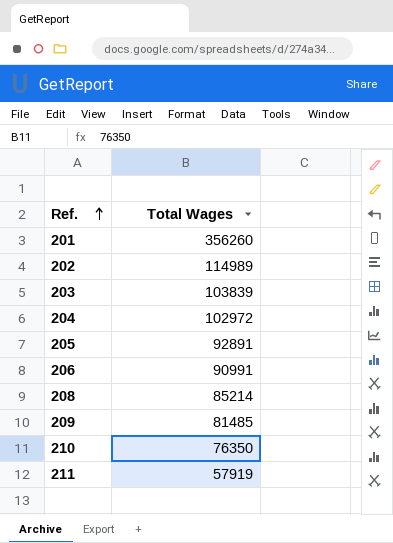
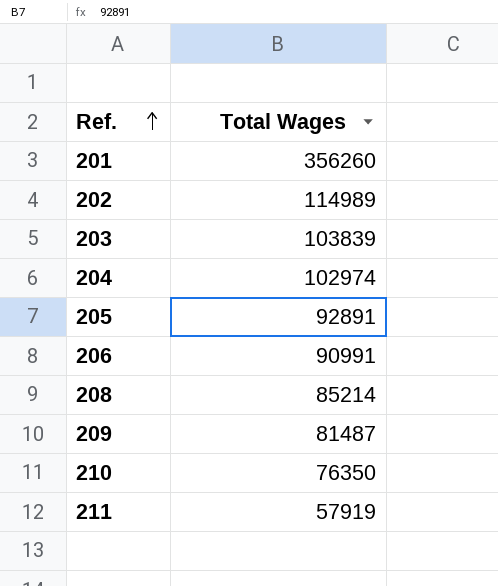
204 | Total Wages: 102972 -> 102974
209 | Total Wages: 81485 -> 81487

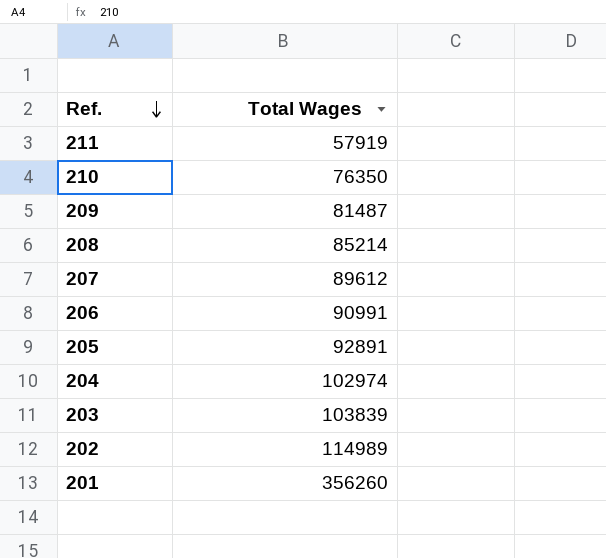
row order: Ref. ascending -> Ref. descending
row 207: none -> 89612

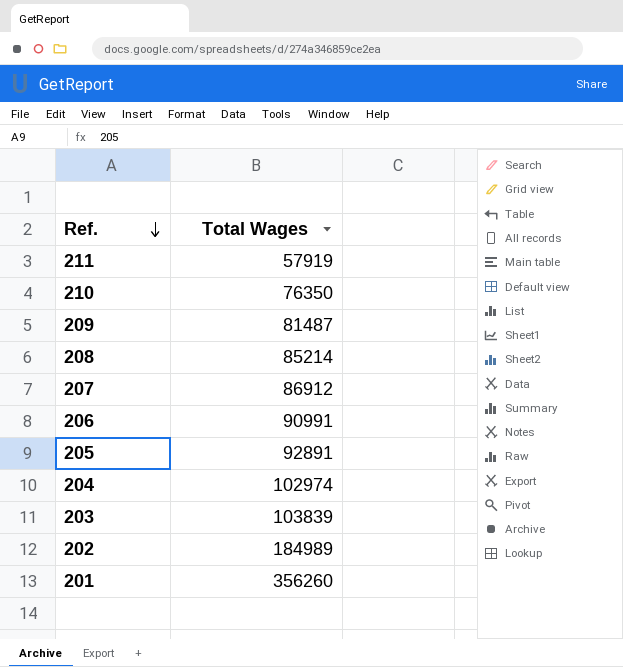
207 | Total Wages: 89612 -> 86912
202 | Total Wages: 114989 -> 184989

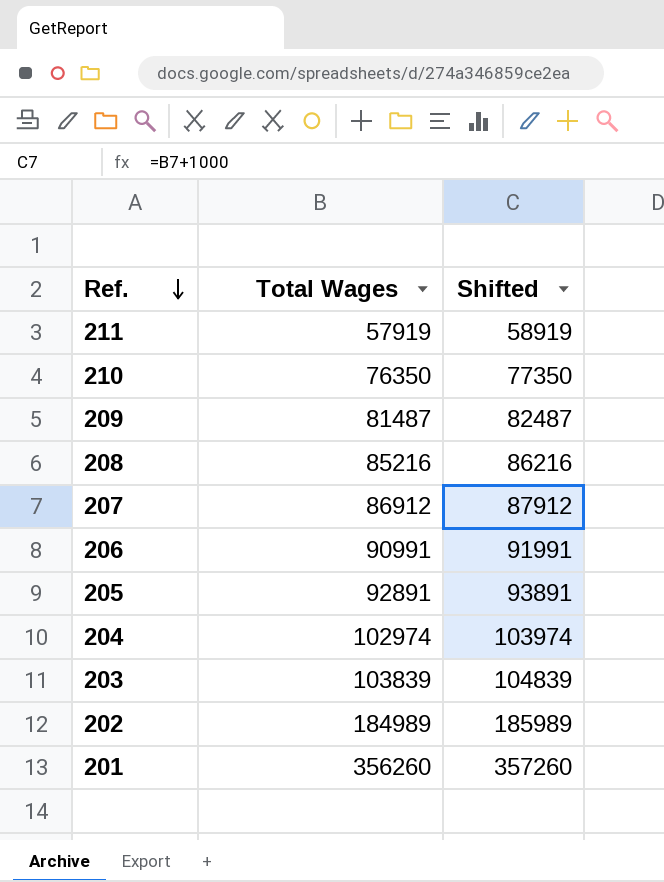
column Shifted | formula: none -> [Total Wages] + 1000
208 | Total Wages: 85214 -> 85216

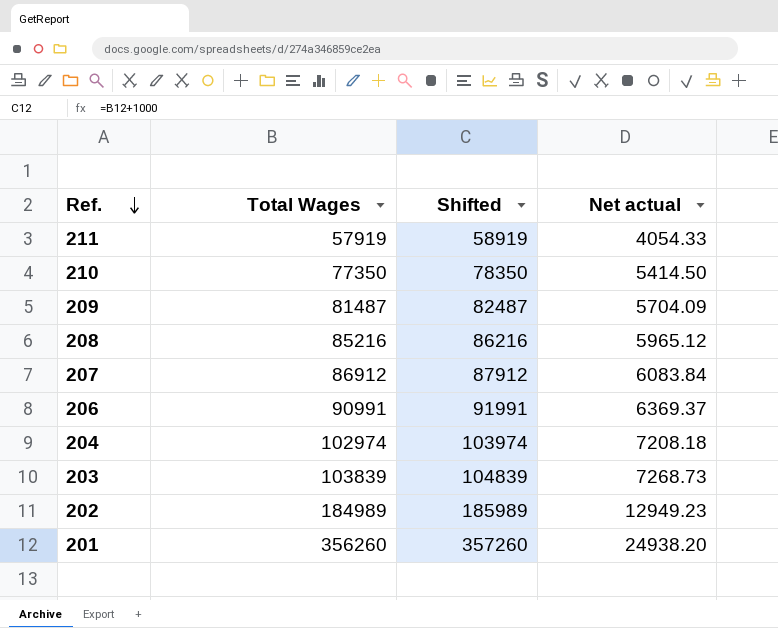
column Net actual | formula: none -> [Total Wages] * 0.07
row 205: 92891 | 93891 -> none
210 | Total Wages: 76350 -> 77350
210 | Shifted: 77350 -> 78350

